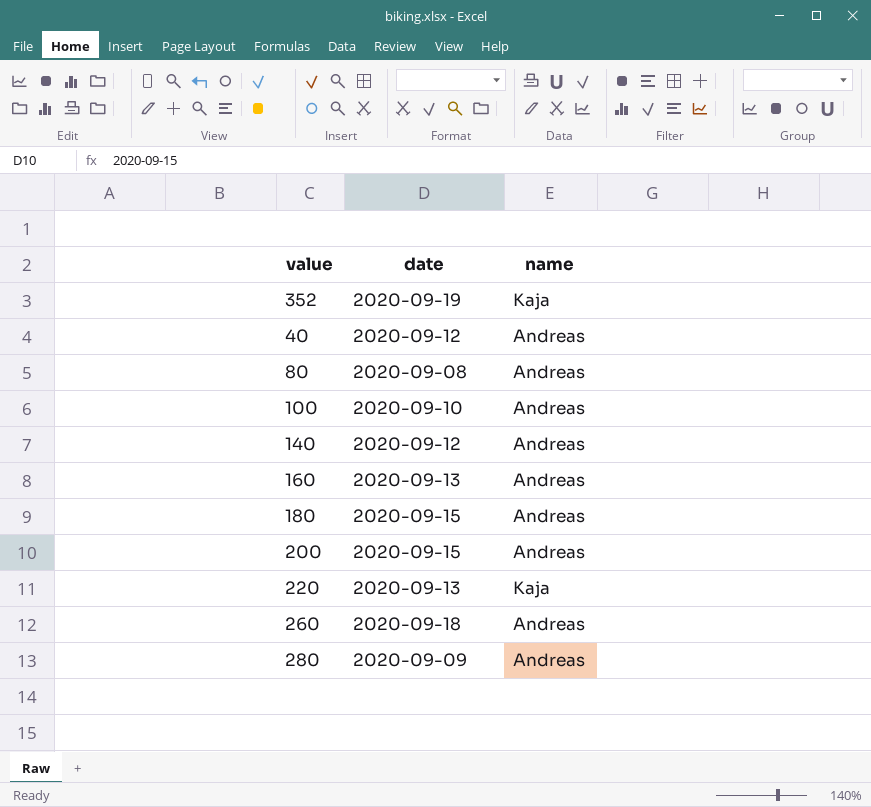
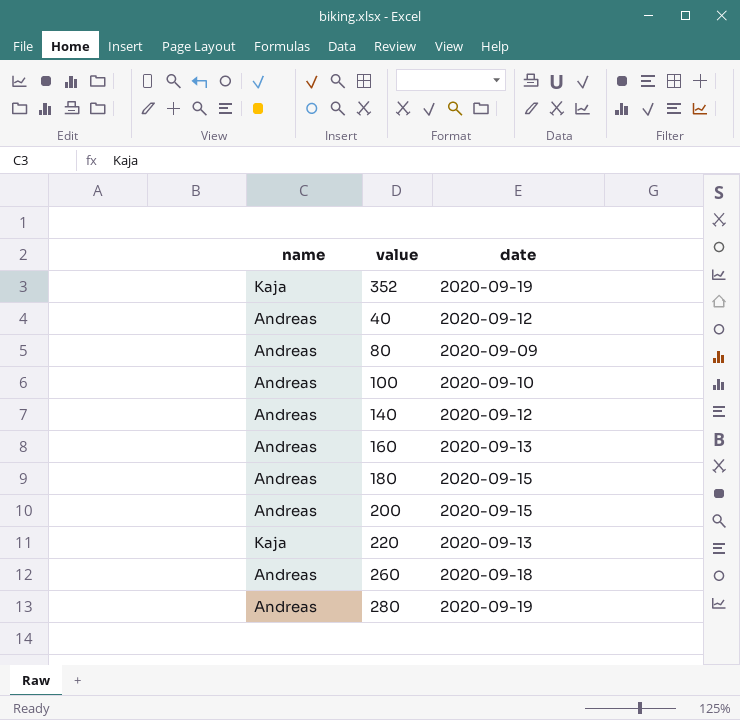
column name | position: 3 -> 1
80 | date: 2020-09-08 -> 2020-09-09
280 | date: 2020-09-09 -> 2020-09-19

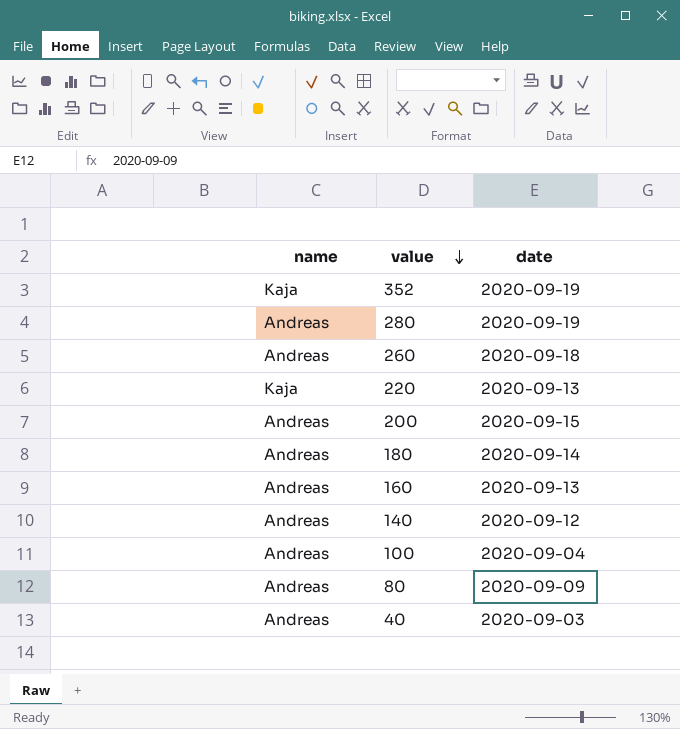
row order: none -> value descending
180 | date: 2020-09-15 -> 2020-09-14
100 | date: 2020-09-10 -> 2020-09-04
40 | date: 2020-09-12 -> 2020-09-03

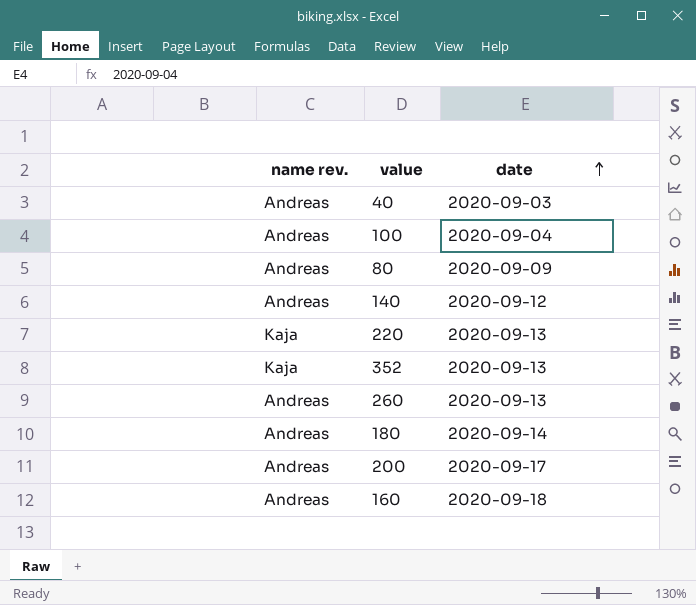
row order: value descending -> date ascending
column name: name -> name rev.
row 280: Andreas | 2020-09-19 -> none
352 | date: 2020-09-19 -> 2020-09-13
260 | date: 2020-09-18 -> 2020-09-13
200 | date: 2020-09-15 -> 2020-09-17
160 | date: 2020-09-13 -> 2020-09-18

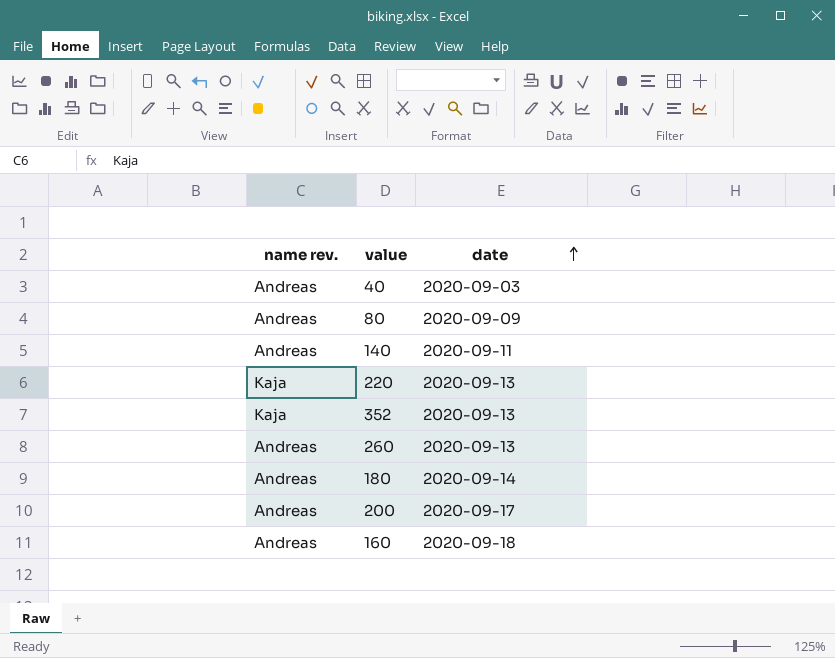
row 100: Andreas | 2020-09-04 -> none
140 | date: 2020-09-12 -> 2020-09-11

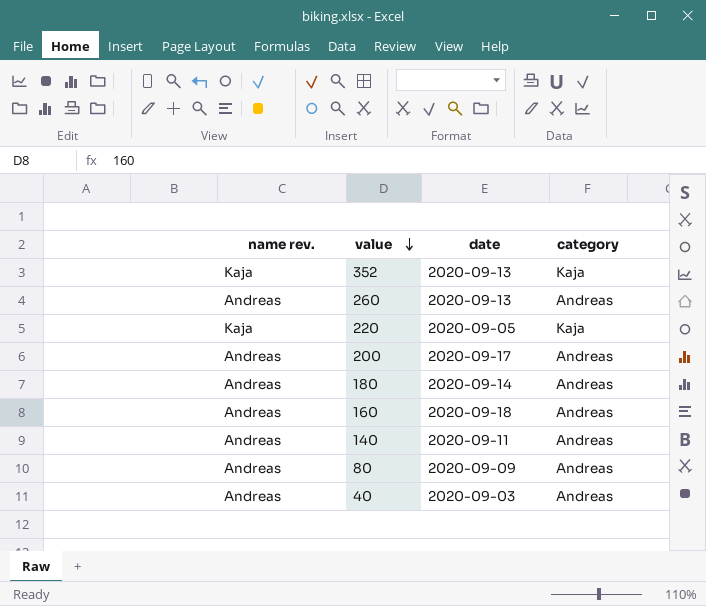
row order: date ascending -> value descending
column category | position: none -> 4
220 | date: 2020-09-13 -> 2020-09-05

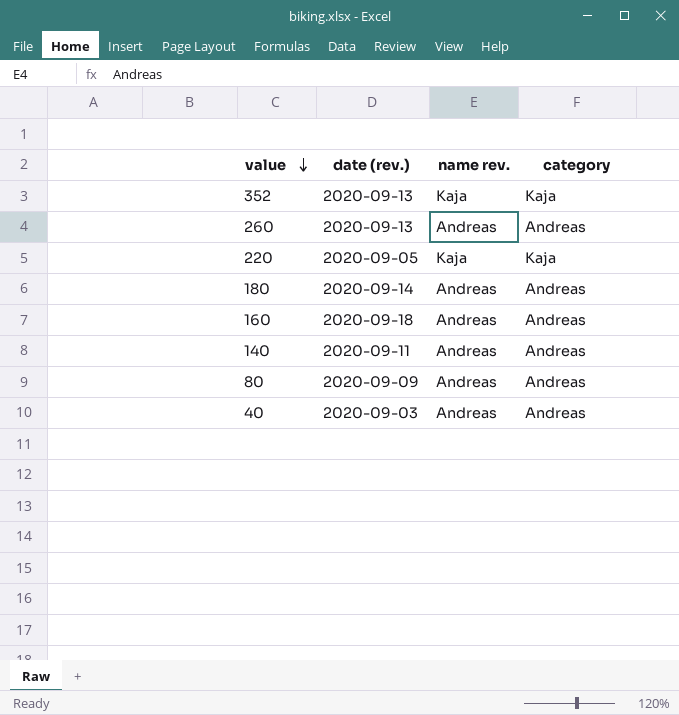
column name: date -> date (rev.)
column name rev. | position: 1 -> 3
row 200: Andreas | 2020-09-17 | Andreas -> none

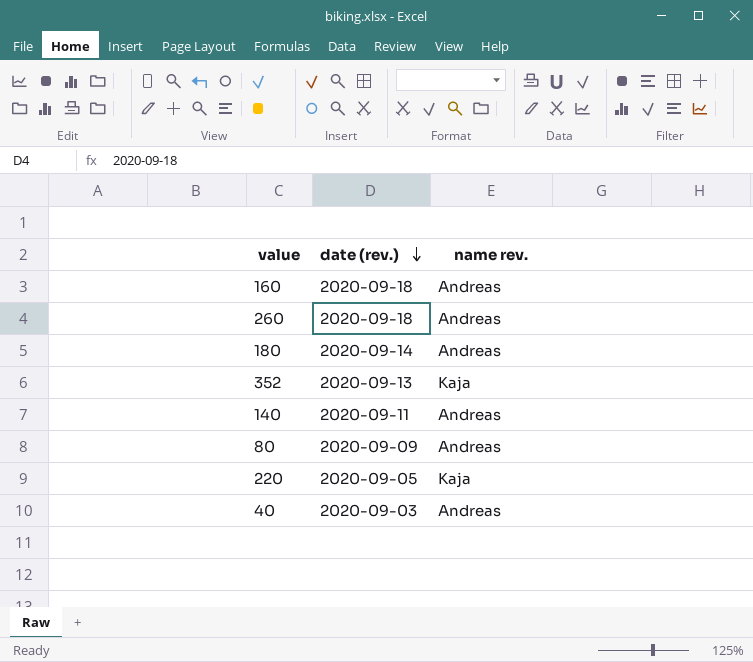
row order: value descending -> date (rev.) descending
column category | position: 4 -> none
260 | date (rev.): 2020-09-13 -> 2020-09-18

